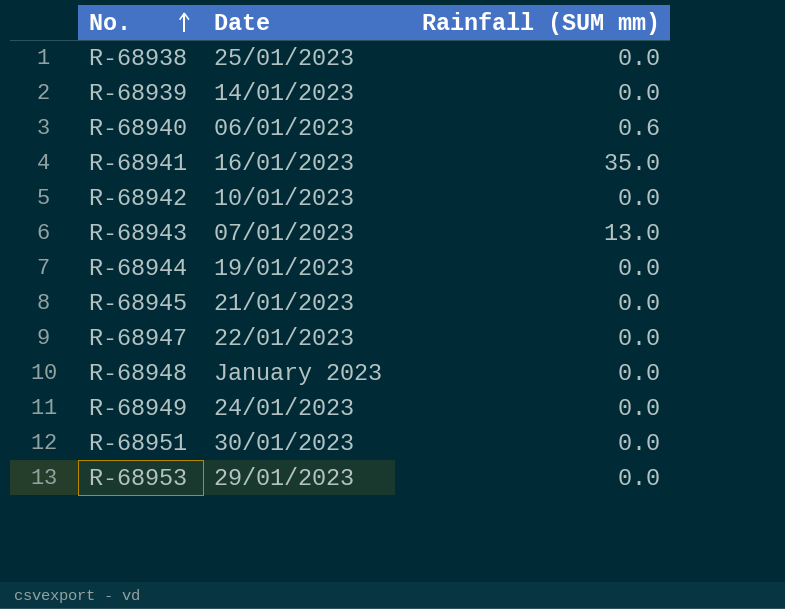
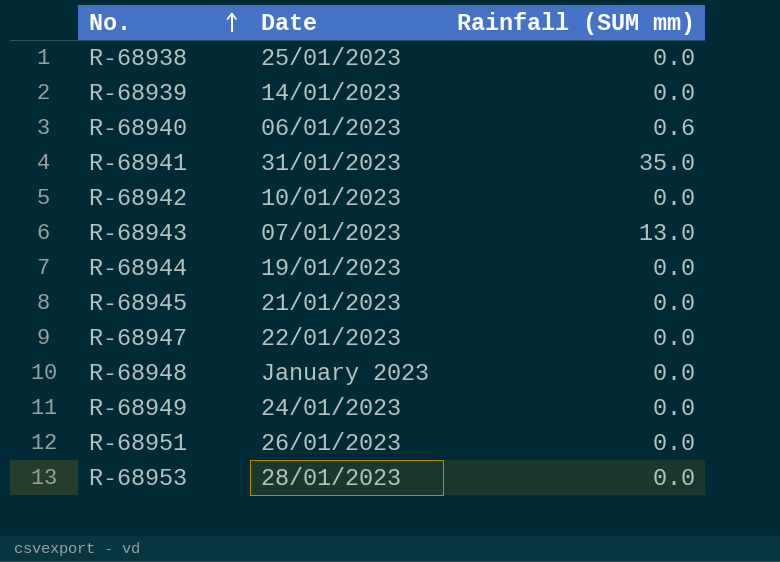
R-68941 | Date: 16/01/2023 -> 31/01/2023
R-68951 | Date: 30/01/2023 -> 26/01/2023
R-68953 | Date: 29/01/2023 -> 28/01/2023

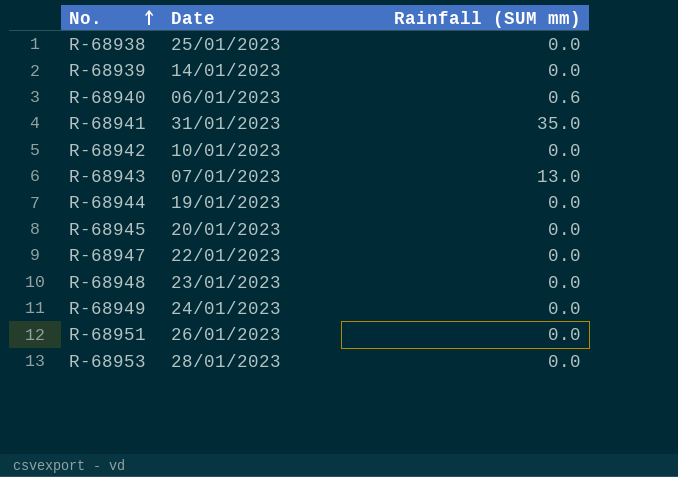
R-68945 | Date: 21/01/2023 -> 20/01/2023
R-68948 | Date: January 2023 -> 23/01/2023

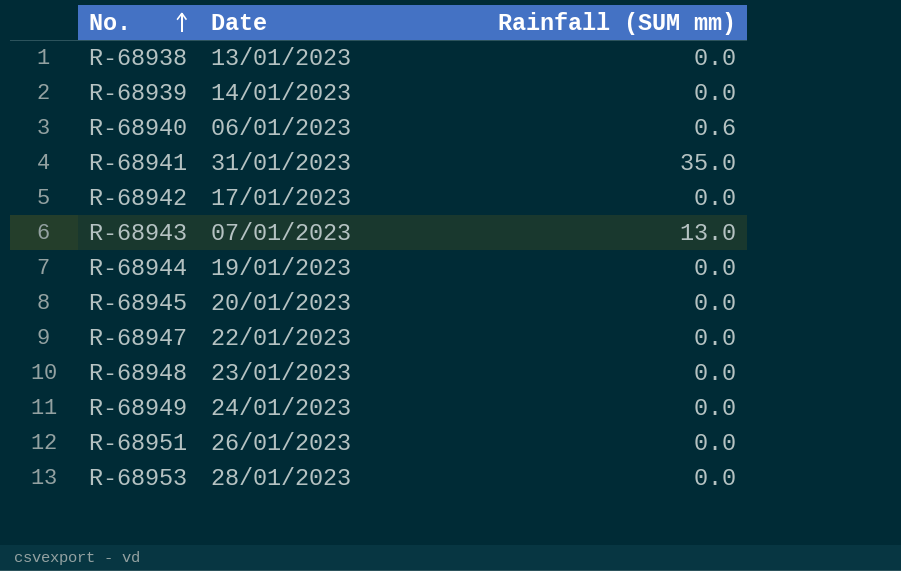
R-68938 | Date: 25/01/2023 -> 13/01/2023
R-68942 | Date: 10/01/2023 -> 17/01/2023

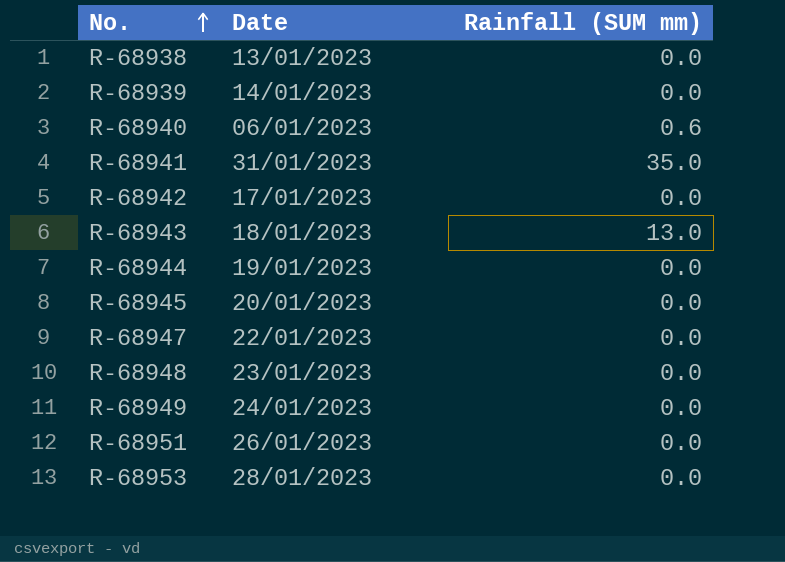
R-68943 | Date: 07/01/2023 -> 18/01/2023

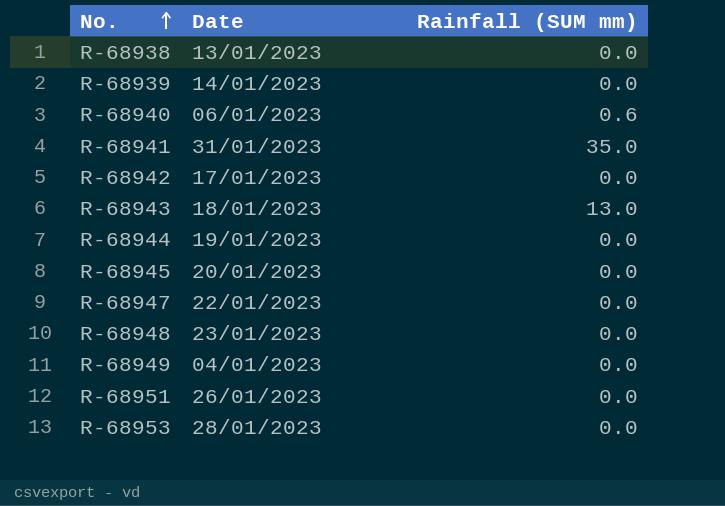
R-68949 | Date: 24/01/2023 -> 04/01/2023

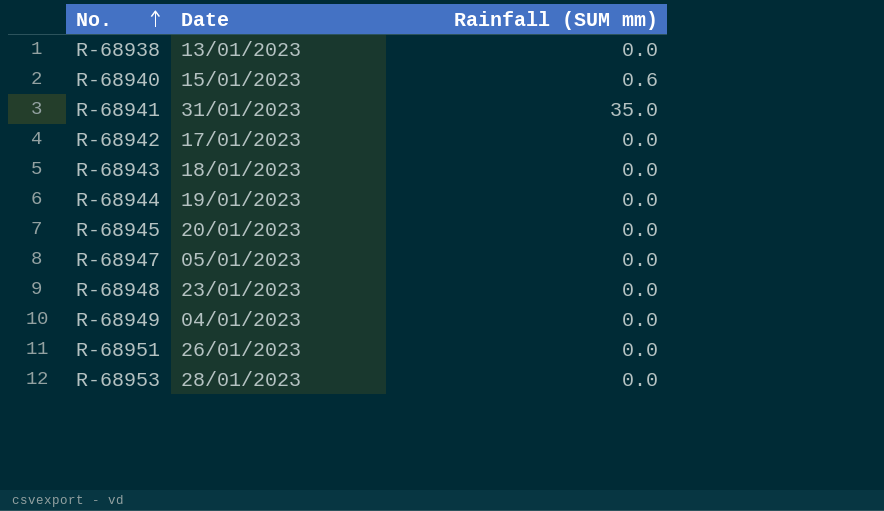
row R-68939: 14/01/2023 | 0.0 -> none
R-68940 | Date: 06/01/2023 -> 15/01/2023
R-68943 | Rainfall (SUM mm): 13.0 -> 0.0
R-68947 | Date: 22/01/2023 -> 05/01/2023

